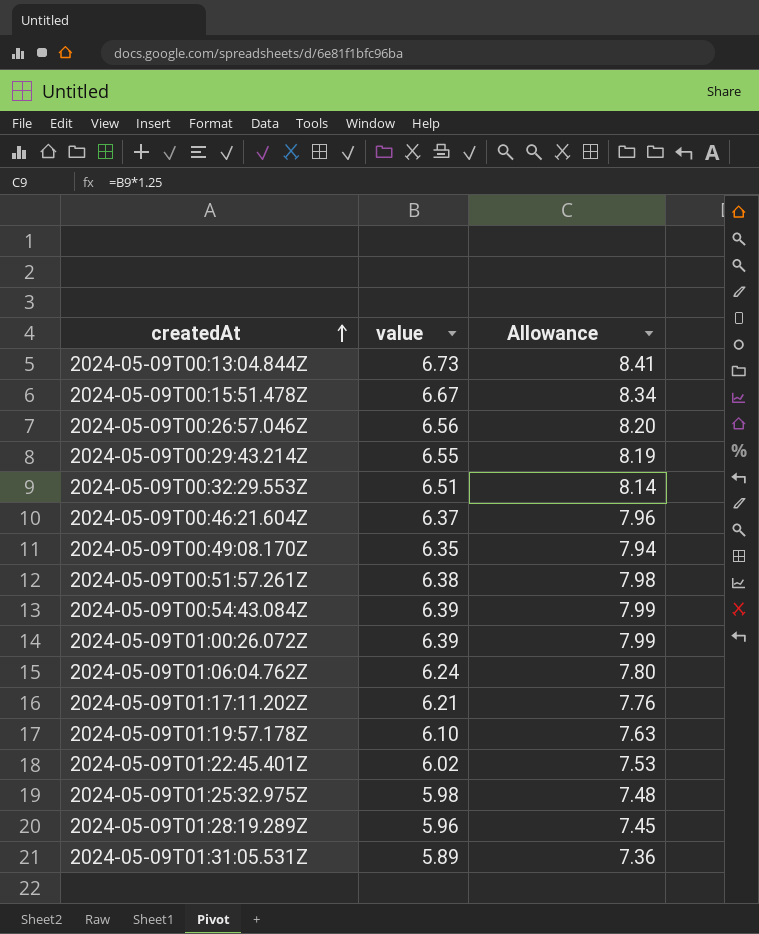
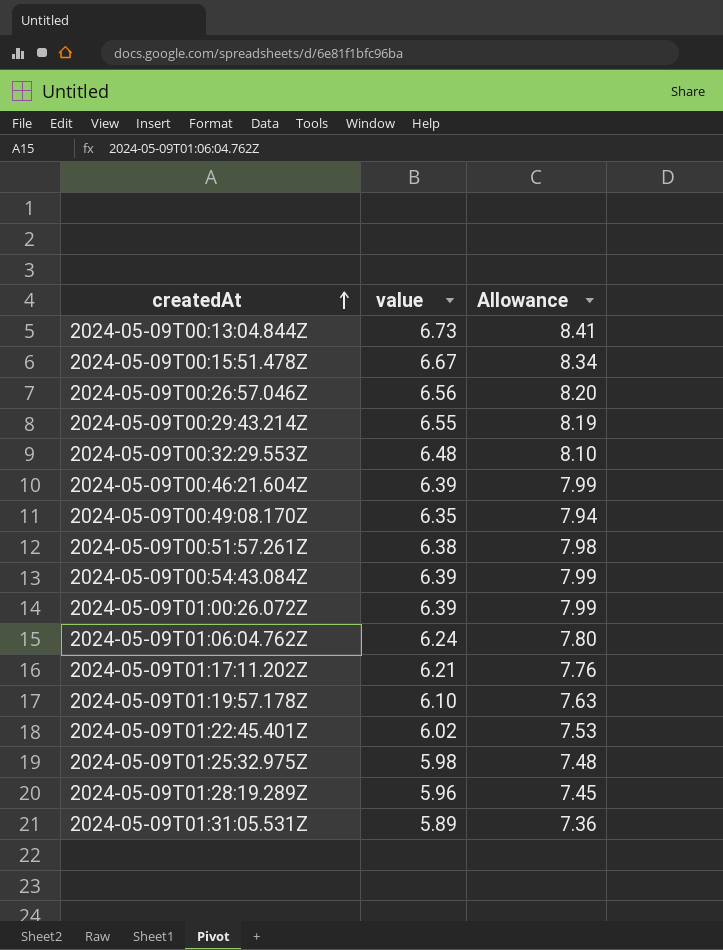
2024-05-09T00:32:29.553Z | value: 6.51 -> 6.48
2024-05-09T00:32:29.553Z | Allowance: 8.14 -> 8.10
2024-05-09T00:46:21.604Z | value: 6.37 -> 6.39
2024-05-09T00:46:21.604Z | Allowance: 7.96 -> 7.99

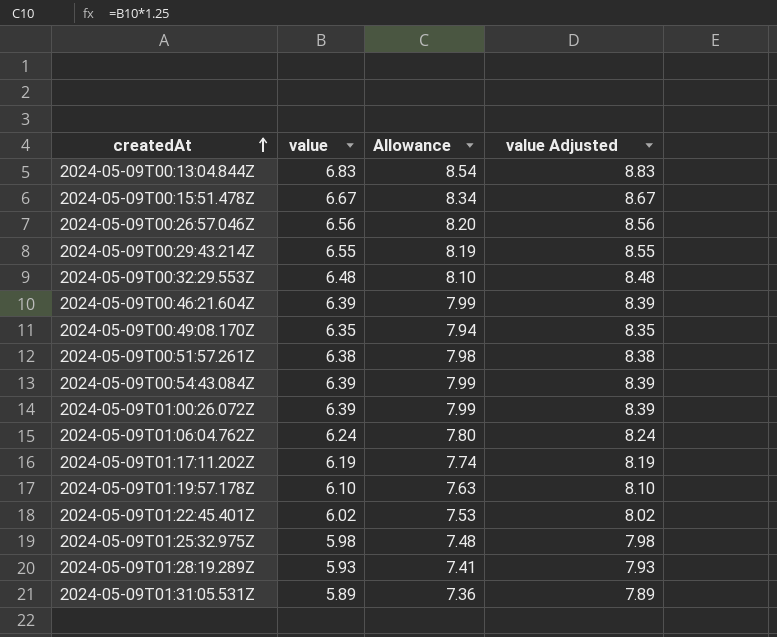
column value Adjusted | formula: none -> [value] + 2
2024-05-09T00:13:04.844Z | value: 6.73 -> 6.83
2024-05-09T00:13:04.844Z | Allowance: 8.41 -> 8.54
2024-05-09T01:17:11.202Z | value: 6.21 -> 6.19
2024-05-09T01:17:11.202Z | Allowance: 7.76 -> 7.74
2024-05-09T01:28:19.289Z | value: 5.96 -> 5.93
2024-05-09T01:28:19.289Z | Allowance: 7.45 -> 7.41

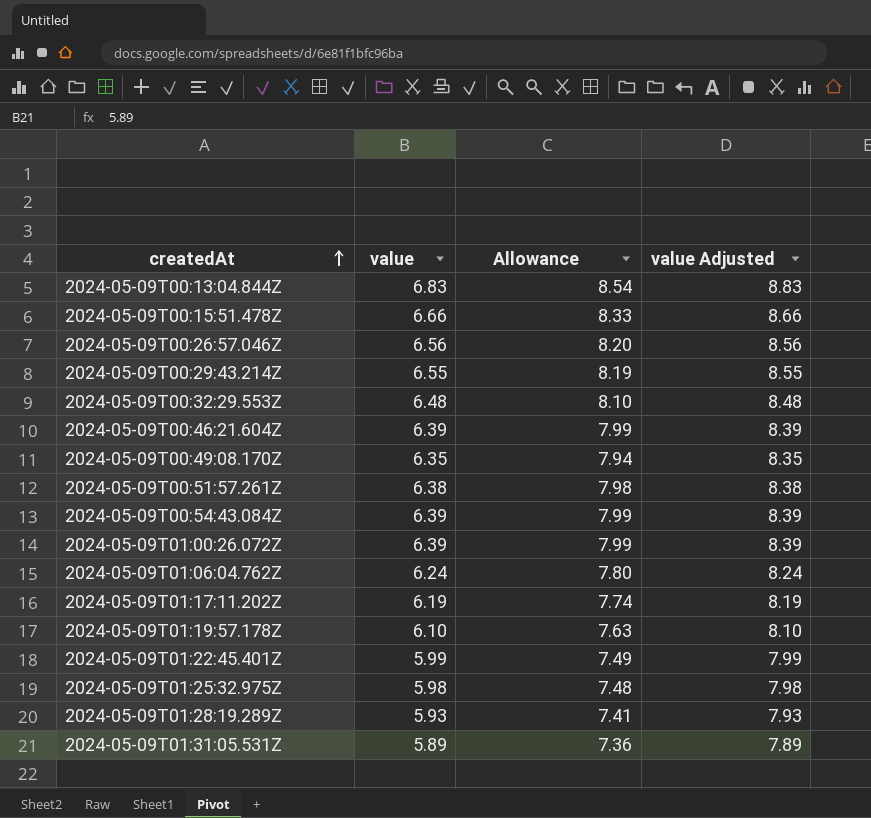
2024-05-09T00:15:51.478Z | value: 6.67 -> 6.66
2024-05-09T00:15:51.478Z | Allowance: 8.34 -> 8.33
2024-05-09T00:15:51.478Z | value Adjusted: 8.67 -> 8.66
2024-05-09T01:22:45.401Z | value: 6.02 -> 5.99
2024-05-09T01:22:45.401Z | Allowance: 7.53 -> 7.49
2024-05-09T01:22:45.401Z | value Adjusted: 8.02 -> 7.99

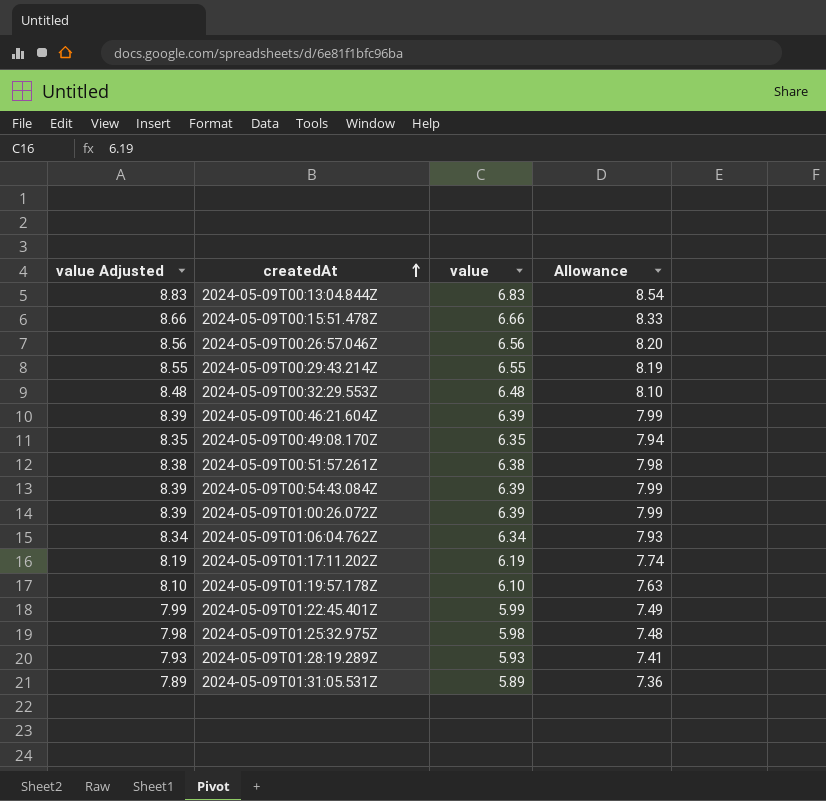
column value Adjusted | position: 4 -> 1
2024-05-09T01:06:04.762Z | value Adjusted: 8.24 -> 8.34
2024-05-09T01:06:04.762Z | value: 6.24 -> 6.34
2024-05-09T01:06:04.762Z | Allowance: 7.80 -> 7.93

